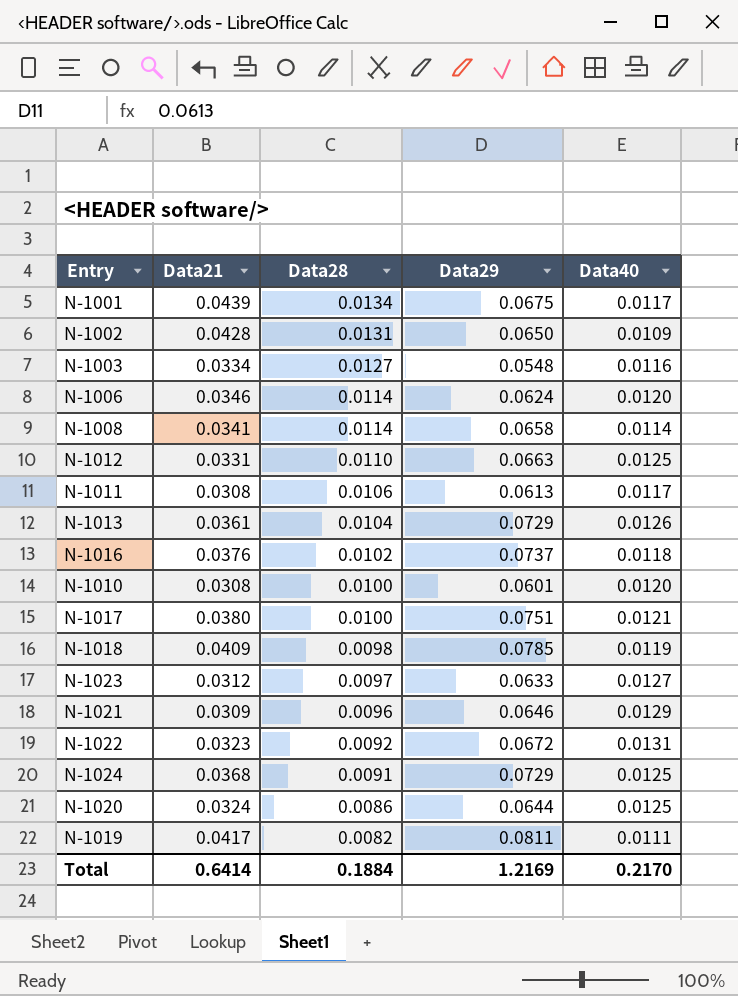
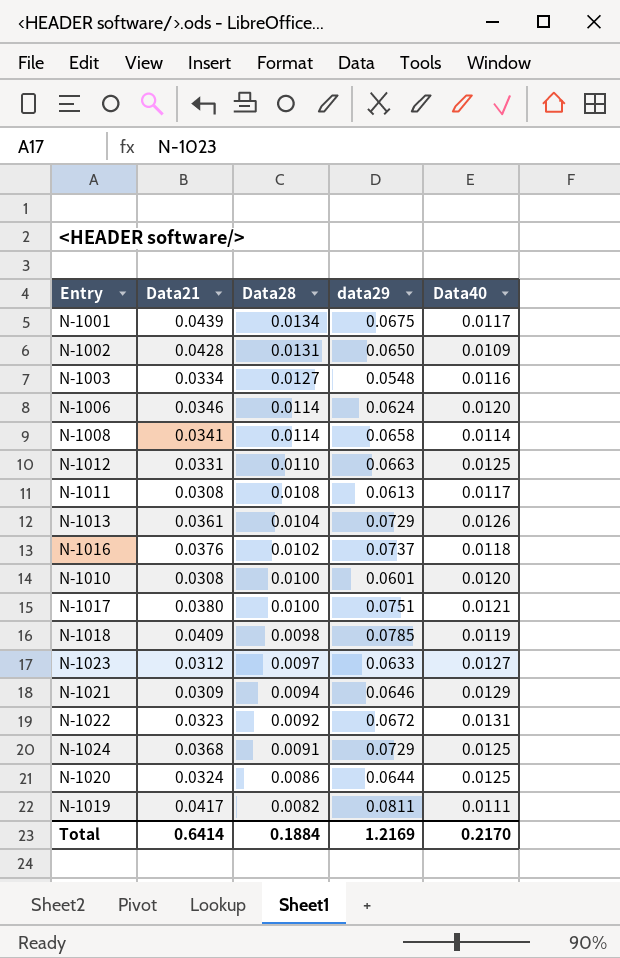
column name: Data29 -> data29
N-1011 | Data28: 0.0106 -> 0.0108
N-1021 | Data28: 0.0096 -> 0.0094

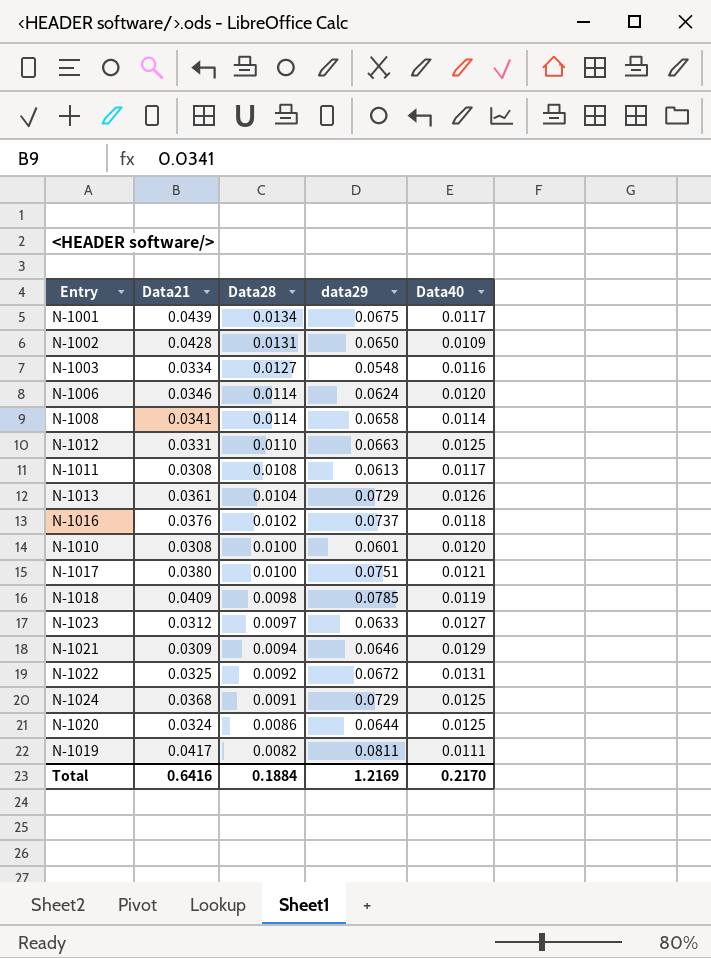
N-1022 | Data21: 0.0323 -> 0.0325
Total | Data21: 0.6414 -> 0.6416

